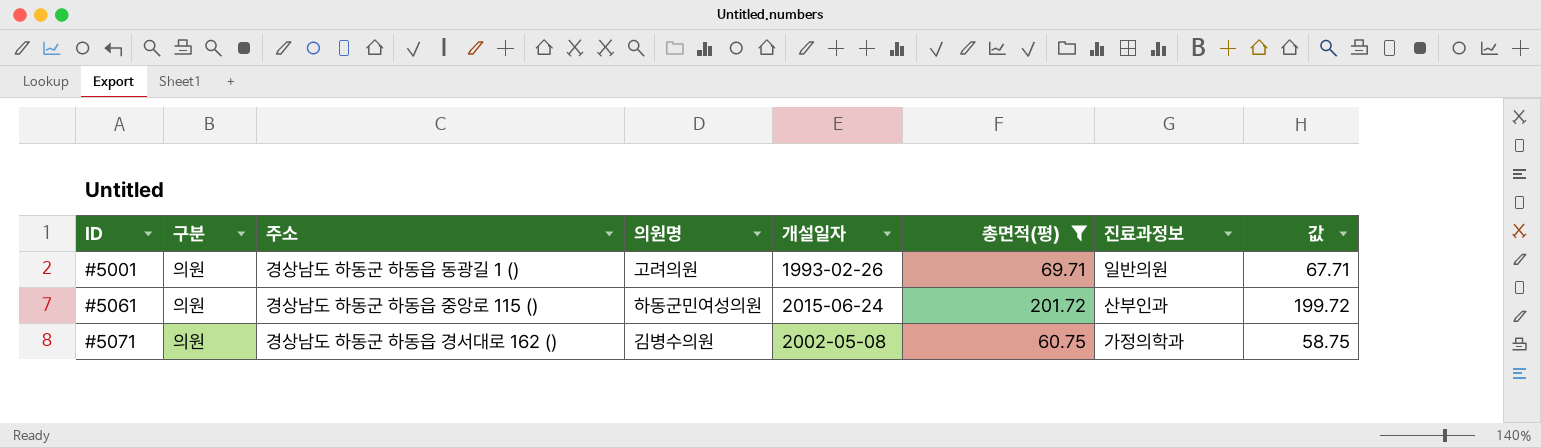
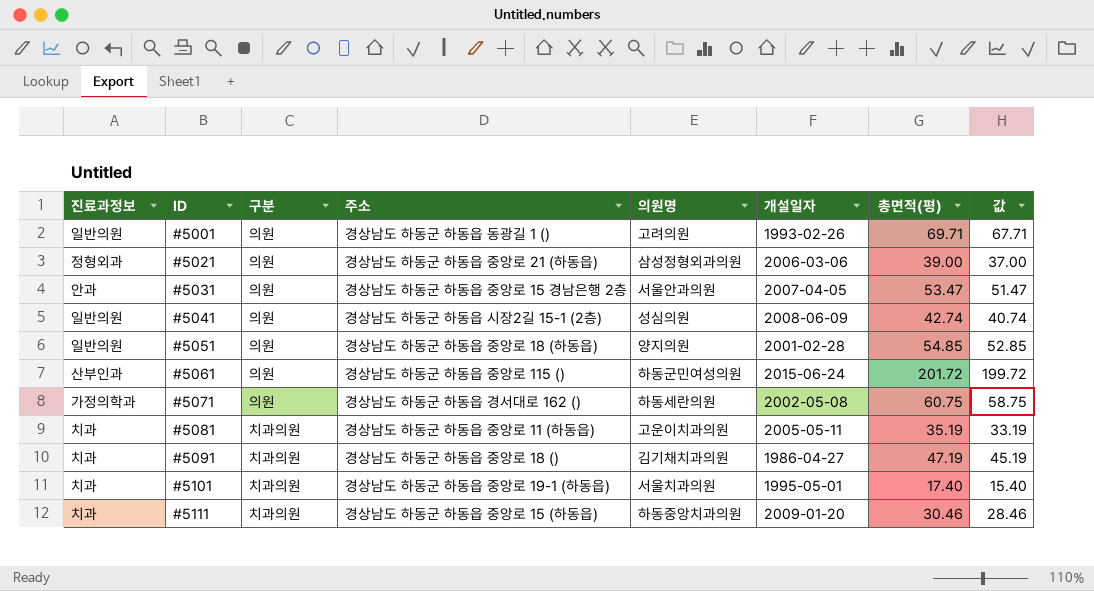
filter: 총면적(평) >= 60.75 -> none
column 진료과정보 | position: 7 -> 1
#5071 | 의원명: 김병수의원 -> 하동세란의원

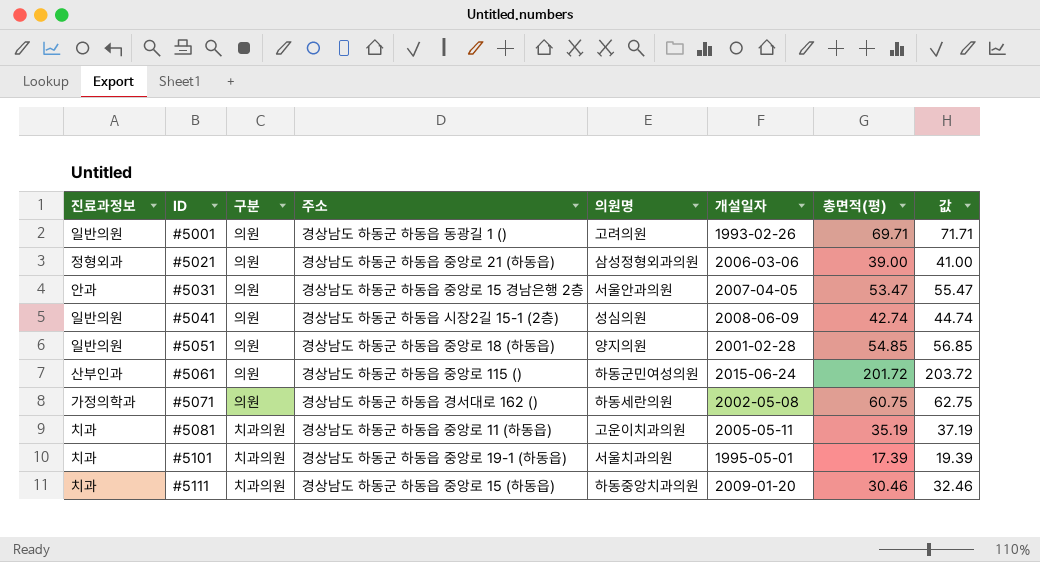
column 값 | formula: [총면적(평)] - 2 -> [총면적(평)] + 2
row #5091: 치과 | 치과의원 | 경상남도 하동군 하동읍 중앙로 18 () | 김기채치과의원 | 1986-04-27 | 47.19 | 45.19 -> none
#5101 | 총면적(평): 17.40 -> 17.39

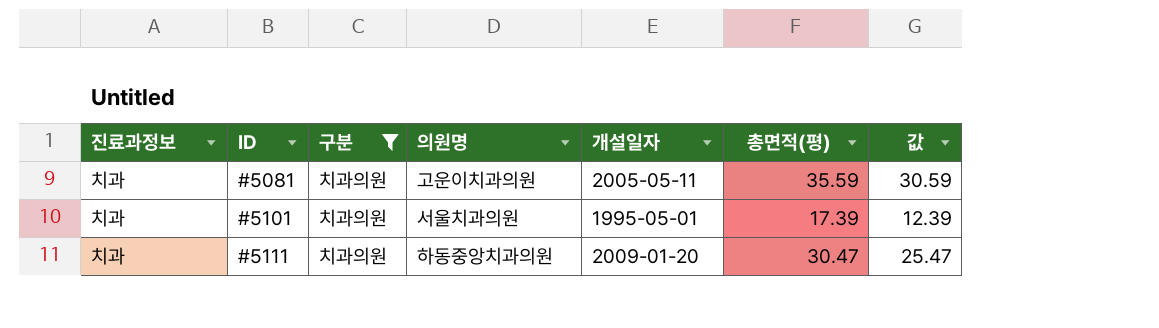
filter: none -> 구분 = 치과의원
column 주소 | position: 4 -> none
column 값 | formula: [총면적(평)] + 2 -> [총면적(평)] - 5
#5081 | 총면적(평): 35.19 -> 35.59
#5111 | 총면적(평): 30.46 -> 30.47

